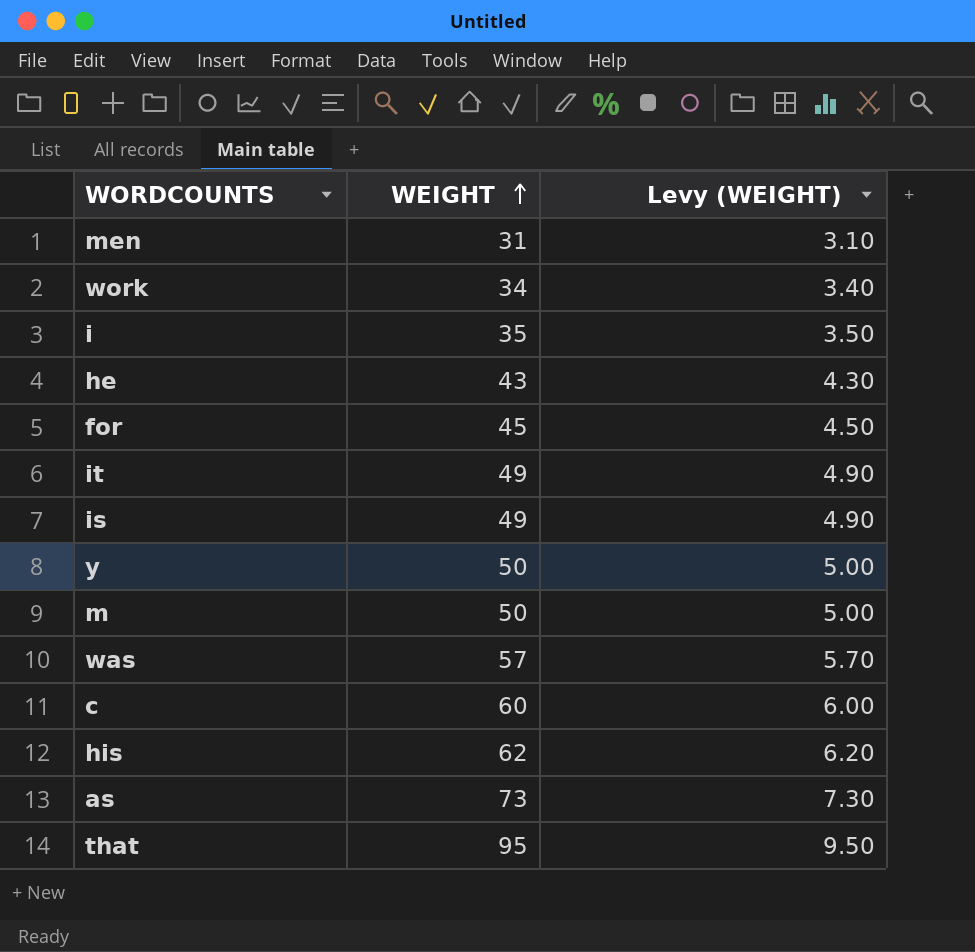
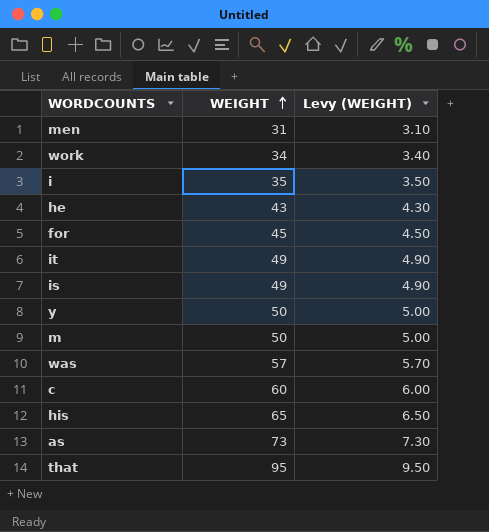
his | WEIGHT: 62 -> 65
his | Levy (WEIGHT): 6.20 -> 6.50

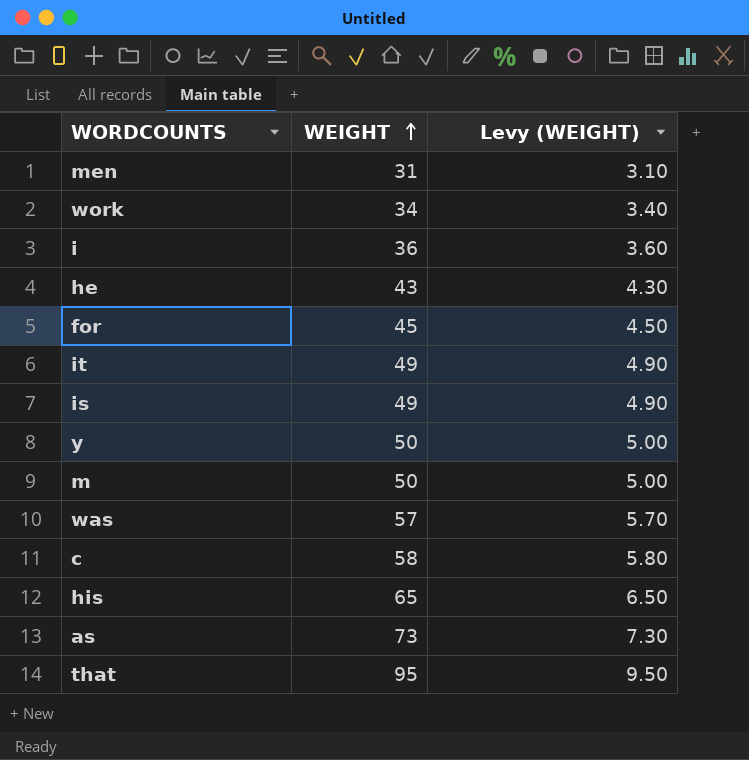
i | WEIGHT: 35 -> 36
i | Levy (WEIGHT): 3.50 -> 3.60
c | WEIGHT: 60 -> 58
c | Levy (WEIGHT): 6.00 -> 5.80

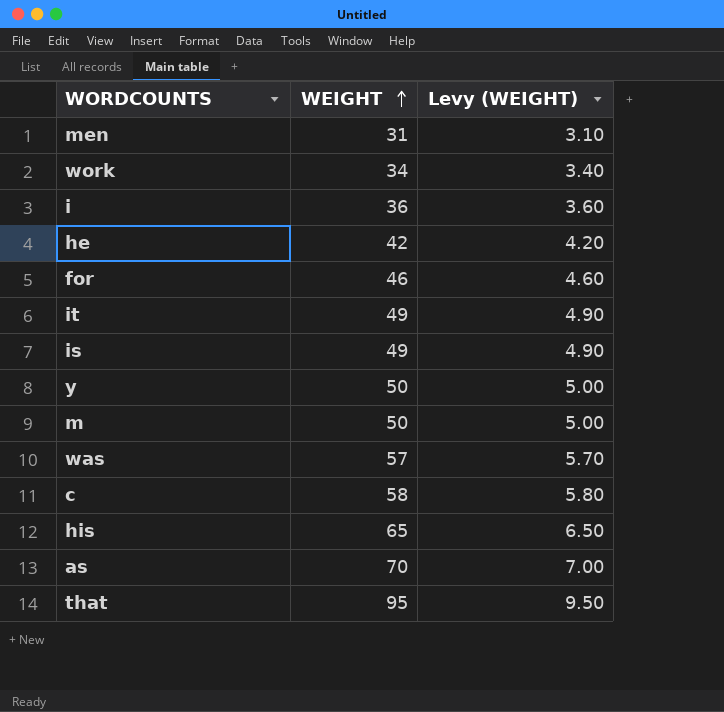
he | WEIGHT: 43 -> 42
he | Levy (WEIGHT): 4.30 -> 4.20
for | WEIGHT: 45 -> 46
for | Levy (WEIGHT): 4.50 -> 4.60
as | WEIGHT: 73 -> 70
as | Levy (WEIGHT): 7.30 -> 7.00

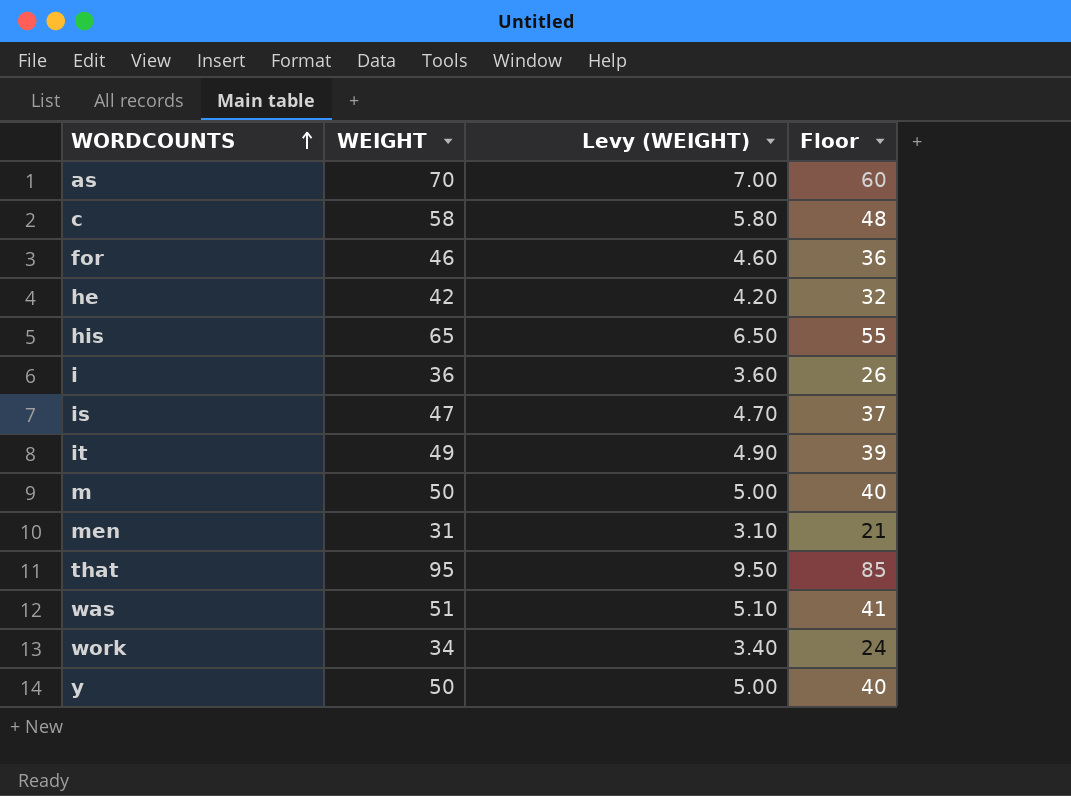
row order: WEIGHT ascending -> WORDCOUNTS ascending
column Floor | formula: none -> [WEIGHT] - 10
is | WEIGHT: 49 -> 47
is | Levy (WEIGHT): 4.90 -> 4.70
was | WEIGHT: 57 -> 51
was | Levy (WEIGHT): 5.70 -> 5.10

